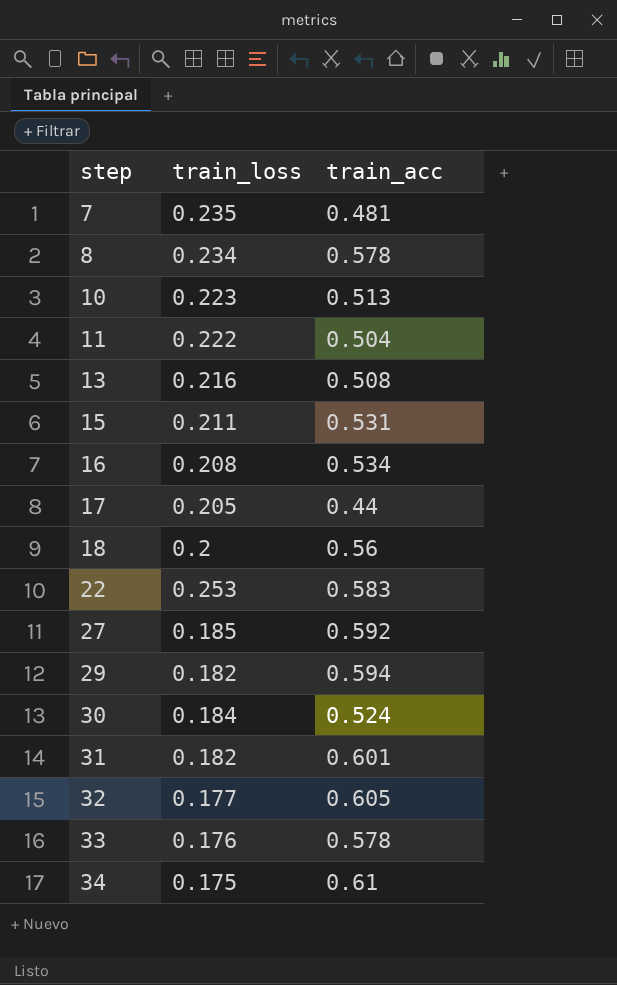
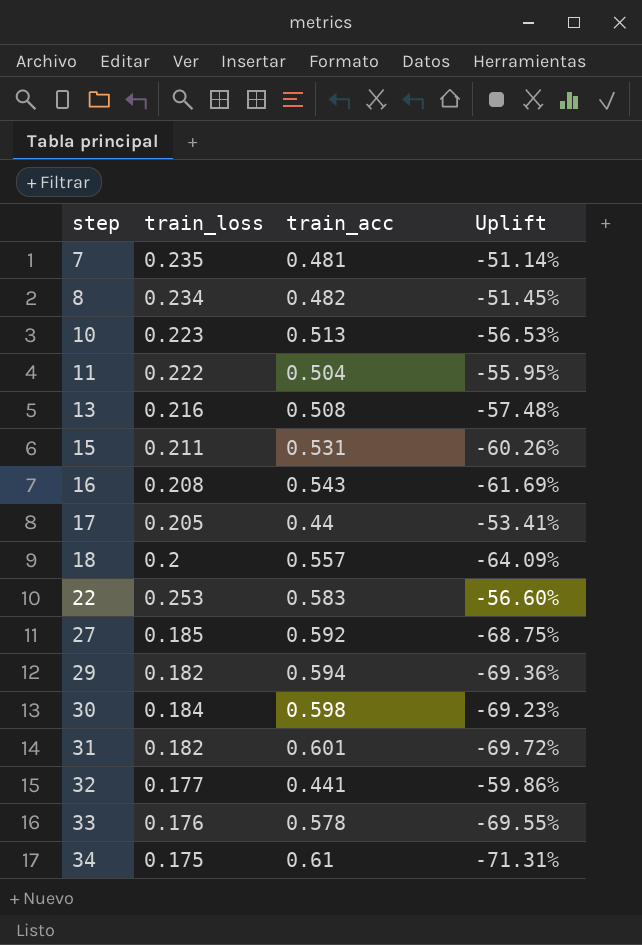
column Uplift | formula: none -> ([train_loss] - [train_acc]) / [train_acc]
8 | train_acc: 0.578 -> 0.482
16 | train_acc: 0.534 -> 0.543
18 | train_acc: 0.56 -> 0.557
30 | train_acc: 0.524 -> 0.598
32 | train_acc: 0.605 -> 0.441

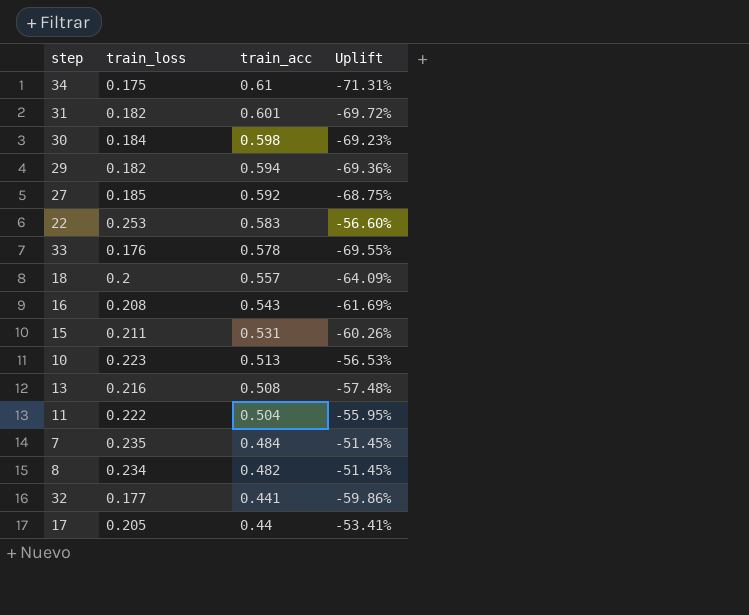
row order: step ascending -> train_acc descending
7 | train_acc: 0.481 -> 0.484
7 | Uplift: -51.14% -> -51.45%

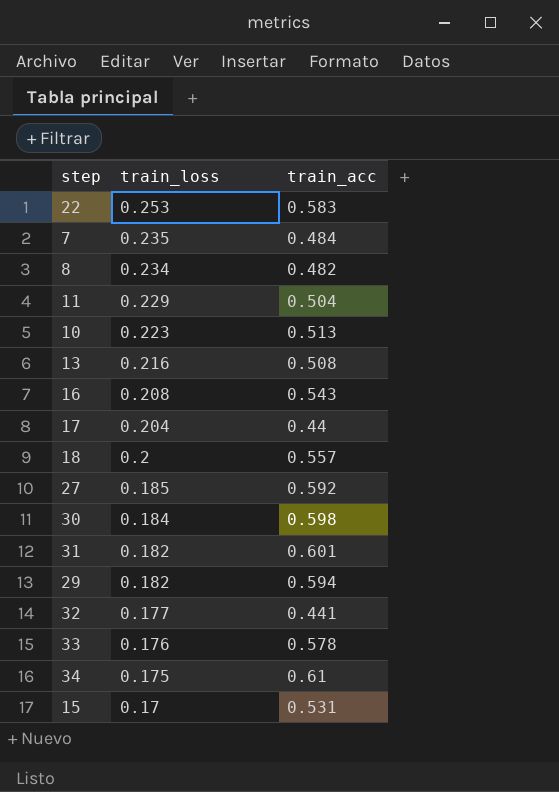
row order: train_acc descending -> train_loss descending
column Uplift | formula: ([train_loss] - [train_acc]) / [train_acc] -> none
11 | train_loss: 0.222 -> 0.229
17 | train_loss: 0.205 -> 0.204
15 | train_loss: 0.211 -> 0.17

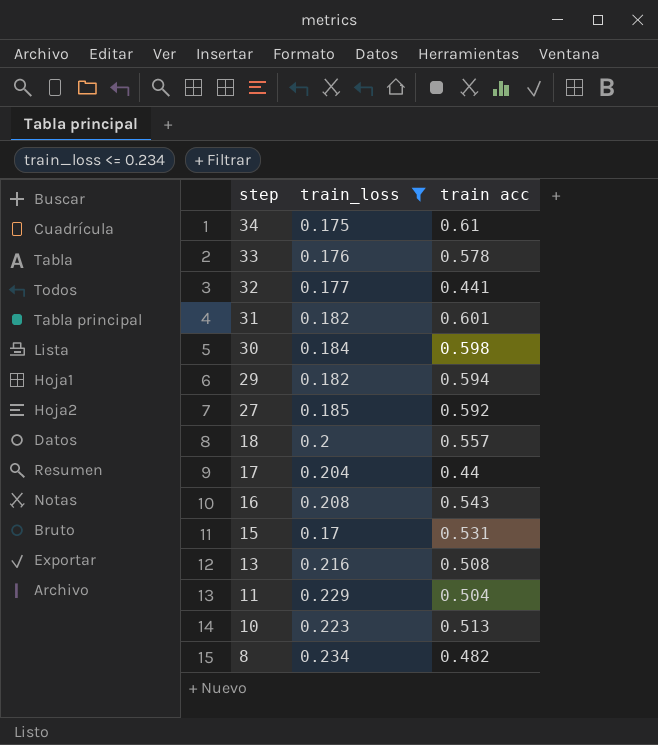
filter: none -> train_loss <= 0.234
row order: train_loss descending -> step descending
column name: train_acc -> train acc

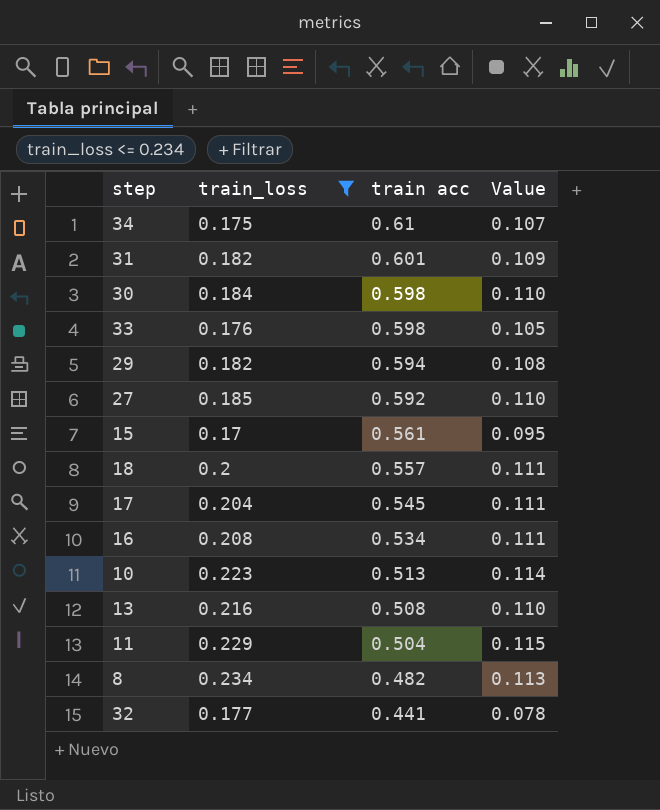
row order: step descending -> train acc descending
column Value | formula: none -> [train_loss] * [train acc]
33 | train acc: 0.578 -> 0.598
15 | train acc: 0.531 -> 0.561
17 | train acc: 0.44 -> 0.545
16 | train acc: 0.543 -> 0.534

